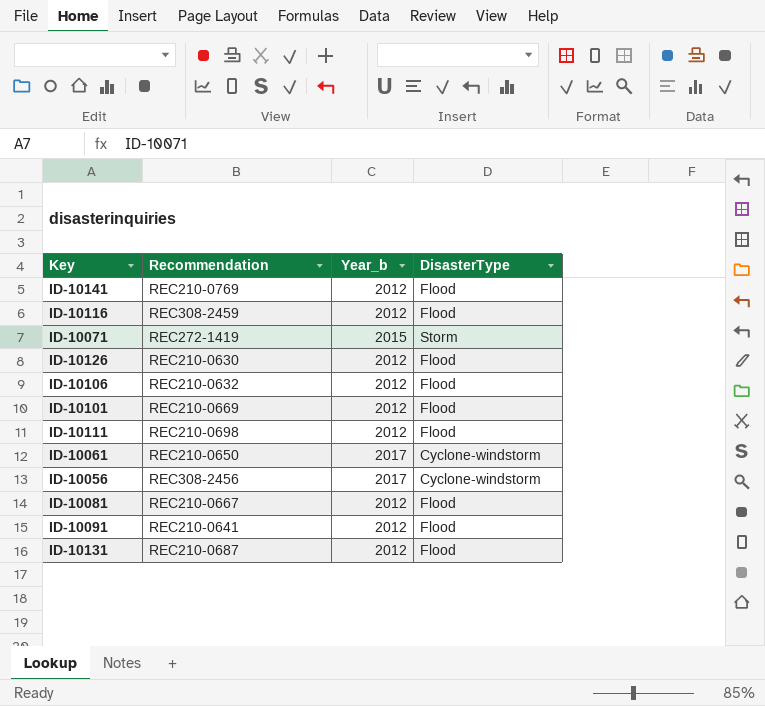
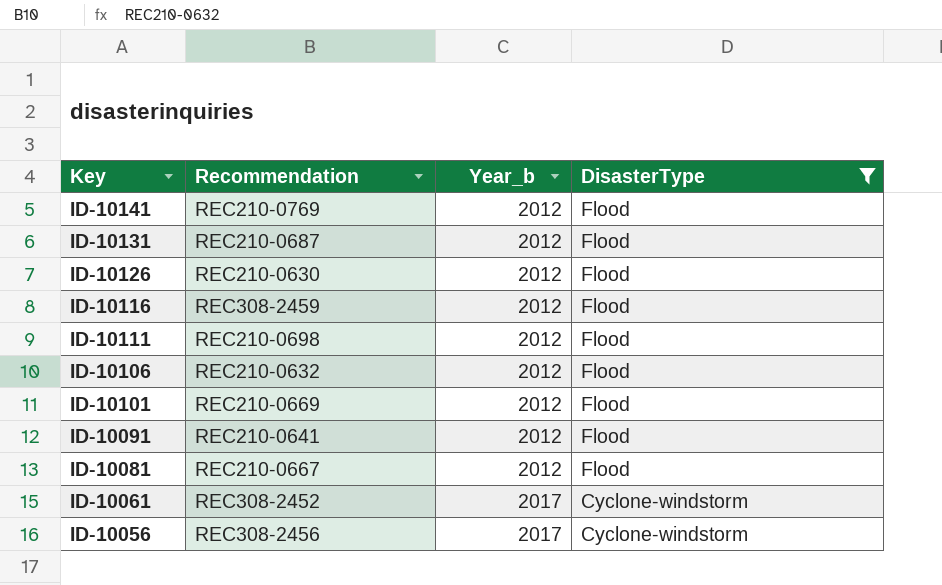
filter: none -> DisasterType != Storm
row order: none -> Key descending
ID-10061 | Recommendation: REC210-0650 -> REC308-2452

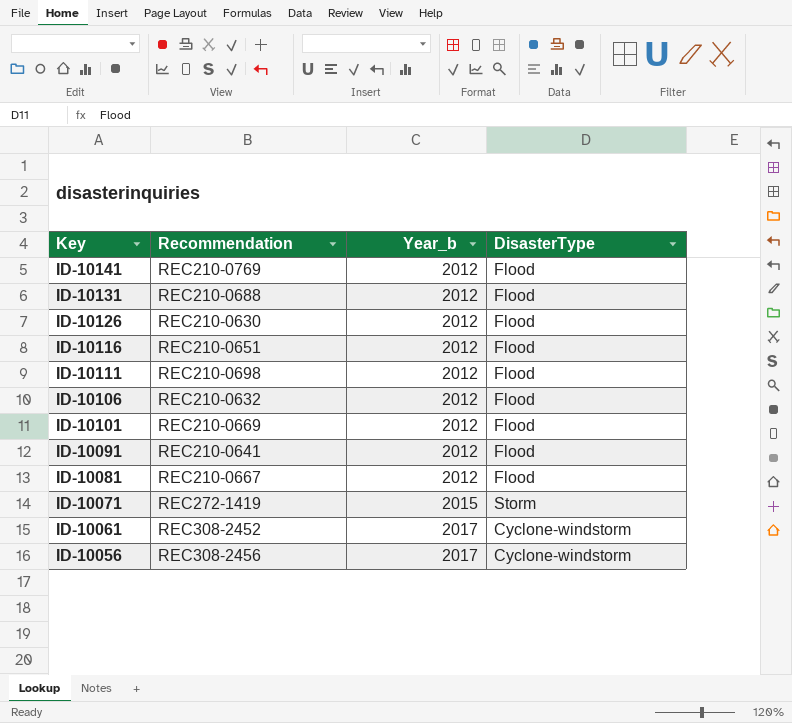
filter: DisasterType != Storm -> none
ID-10131 | Recommendation: REC210-0687 -> REC210-0688
ID-10116 | Recommendation: REC308-2459 -> REC210-0651

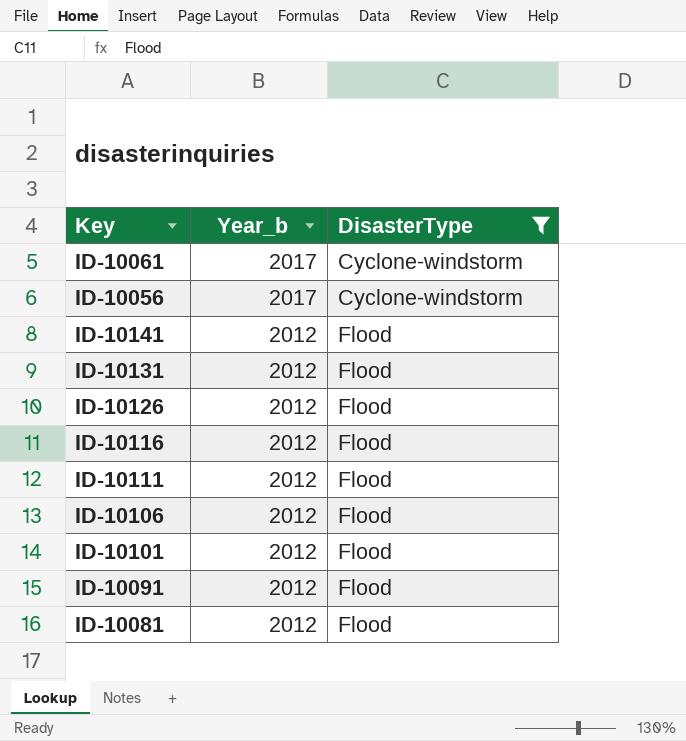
filter: none -> DisasterType != Storm
row order: Key descending -> Year_b descending
column Recommendation | position: 2 -> none

